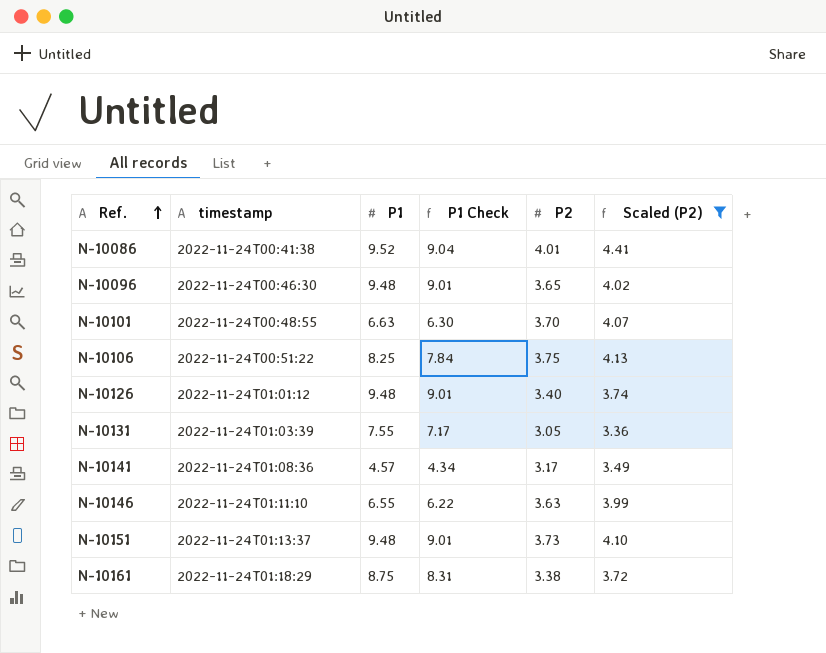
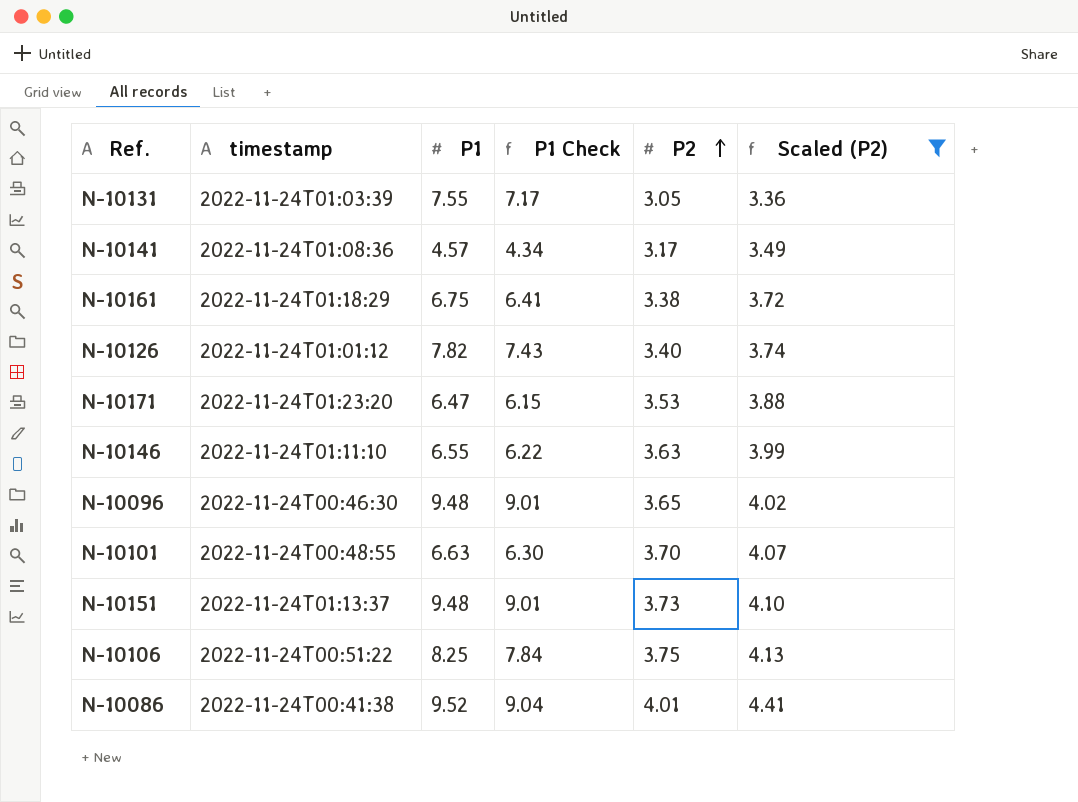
row order: Ref. ascending -> P2 ascending
N-10161 | P1: 8.75 -> 6.75
N-10161 | P1 Check: 8.31 -> 6.41
N-10126 | P1: 9.48 -> 7.82
N-10126 | P1 Check: 9.01 -> 7.43
row N-10171: none -> 2022-11-24T01:23:20 | 6.47 | 6.15 | 3.53 | 3.88

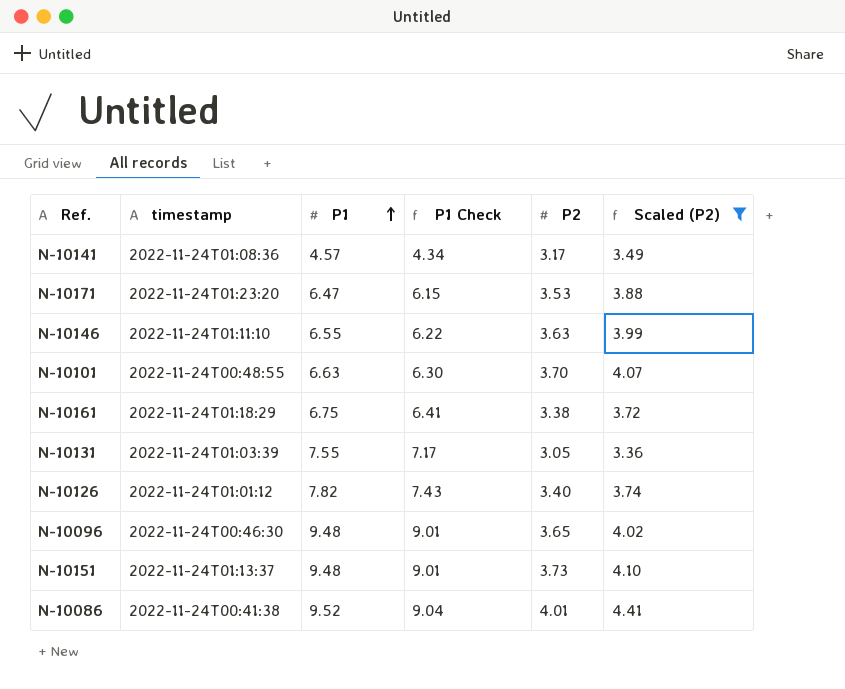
row order: P2 ascending -> P1 ascending
row N-10106: 2022-11-24T00:51:22 | 8.25 | 7.84 | 3.75 | 4.13 -> none

